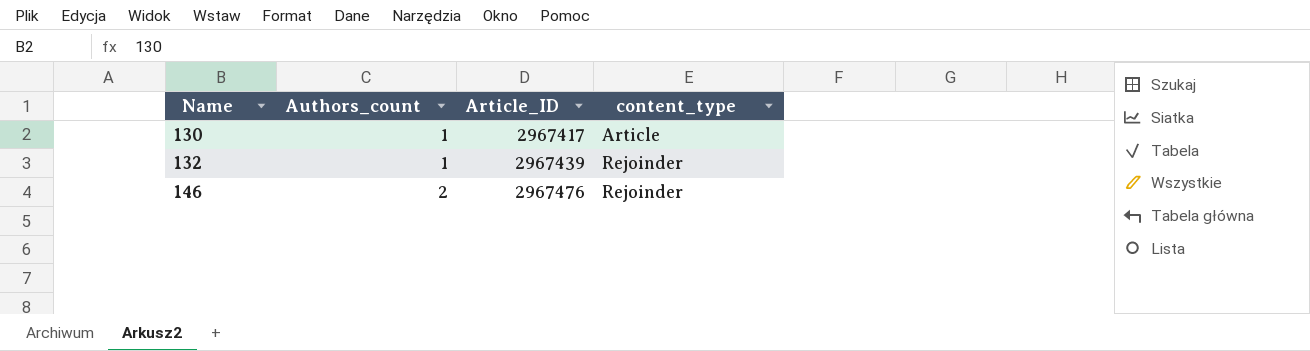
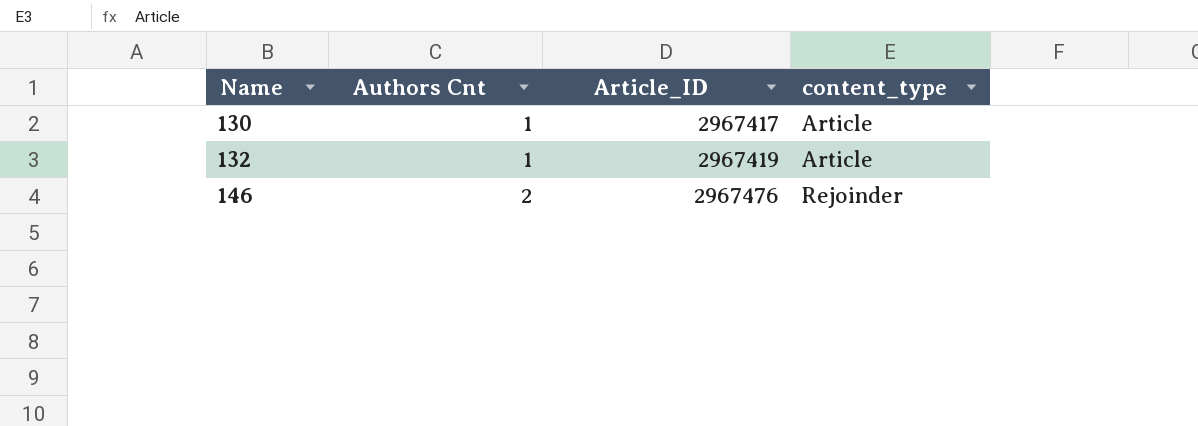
column name: Authors_count -> Authors Cnt
132 | Article_ID: 2967439 -> 2967419
132 | content_type: Rejoinder -> Article

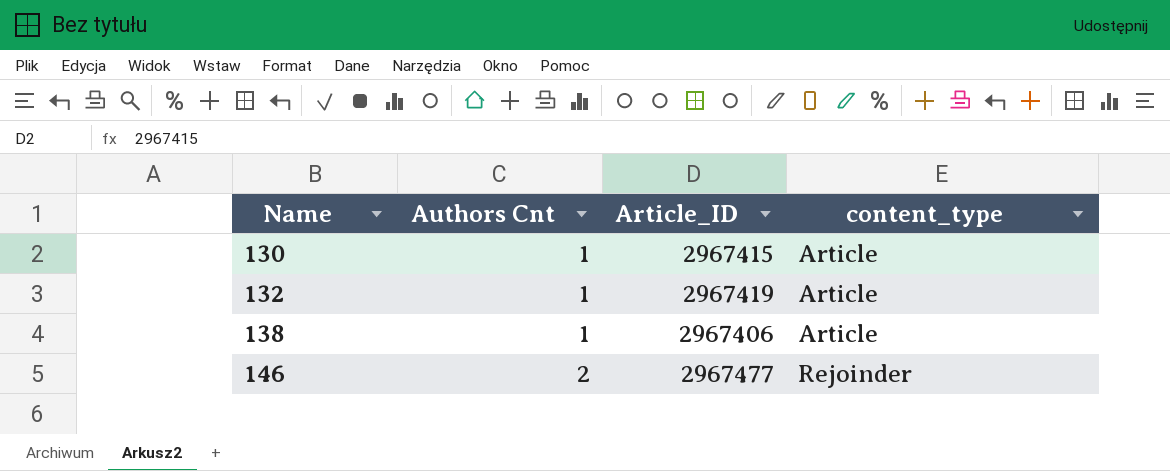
130 | Article_ID: 2967417 -> 2967415
row 138: none -> 1 | 2967406 | Article
146 | Article_ID: 2967476 -> 2967477

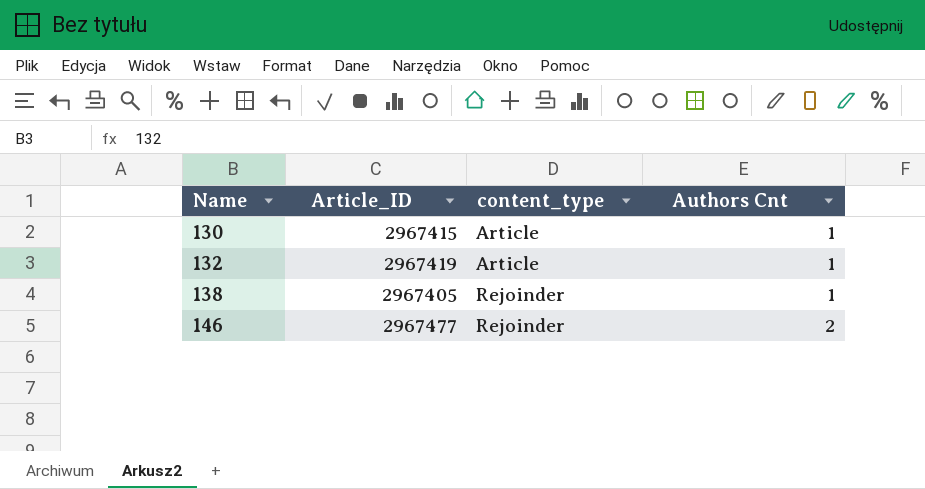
column Authors Cnt | position: 2 -> 4
138 | Article_ID: 2967406 -> 2967405
138 | content_type: Article -> Rejoinder

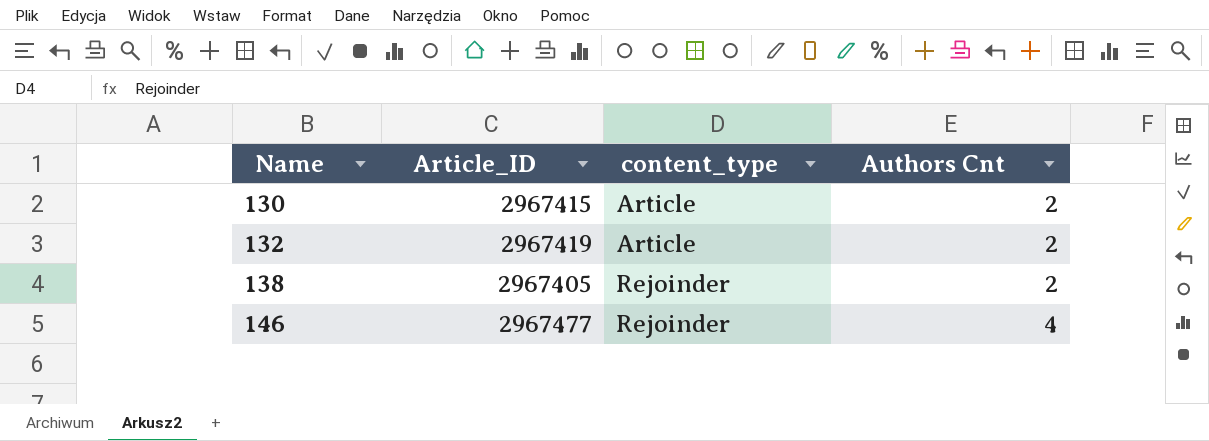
130 | Authors Cnt: 1 -> 2
132 | Authors Cnt: 1 -> 2
138 | Authors Cnt: 1 -> 2
146 | Authors Cnt: 2 -> 4

